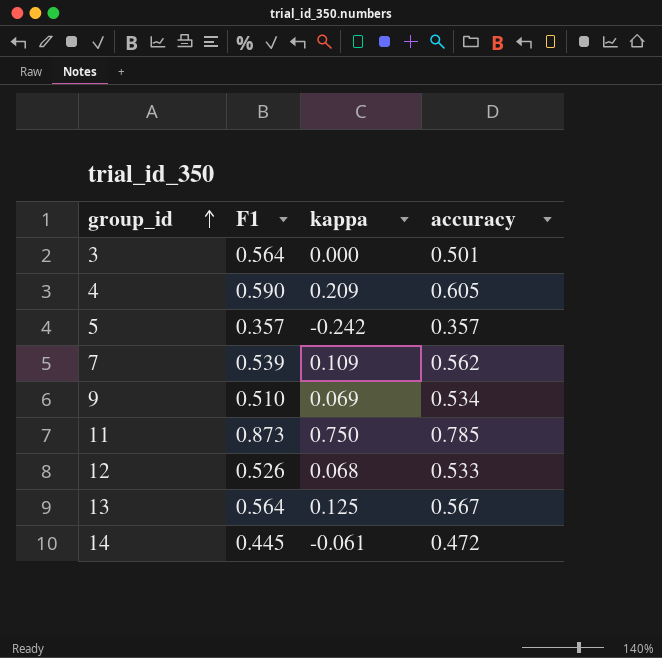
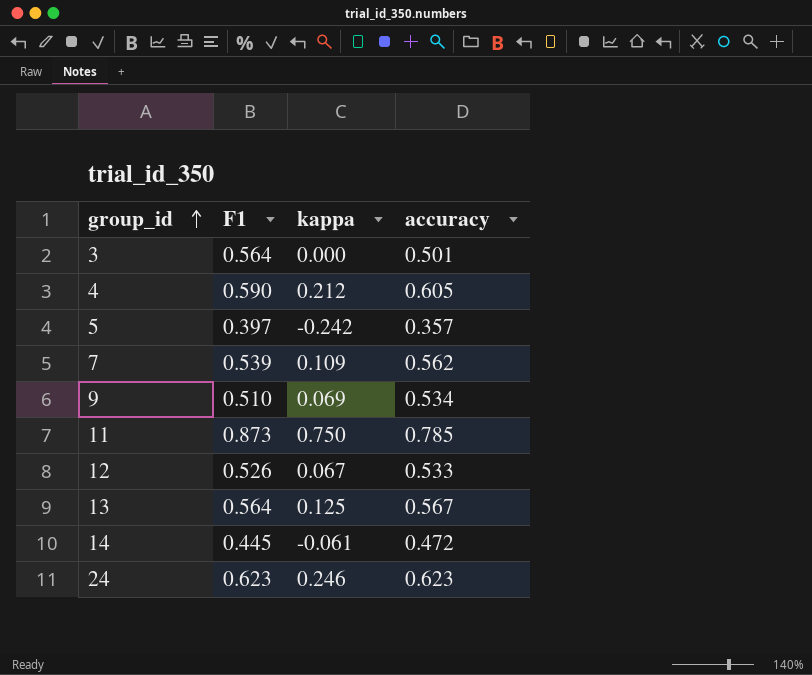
4 | kappa: 0.209 -> 0.212
5 | F1: 0.357 -> 0.397
12 | kappa: 0.068 -> 0.067
row 24: none -> 0.623 | 0.246 | 0.623

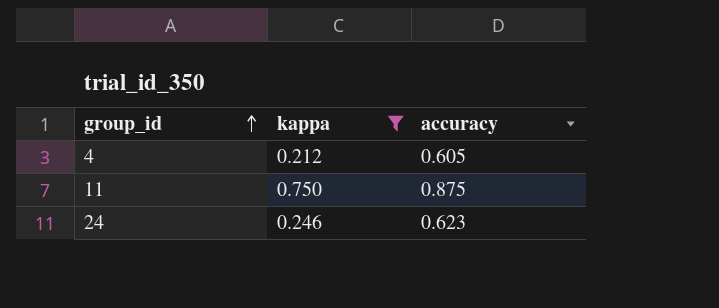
filter: none -> kappa >= 0.212
column F1 | position: 2 -> none
11 | accuracy: 0.785 -> 0.875

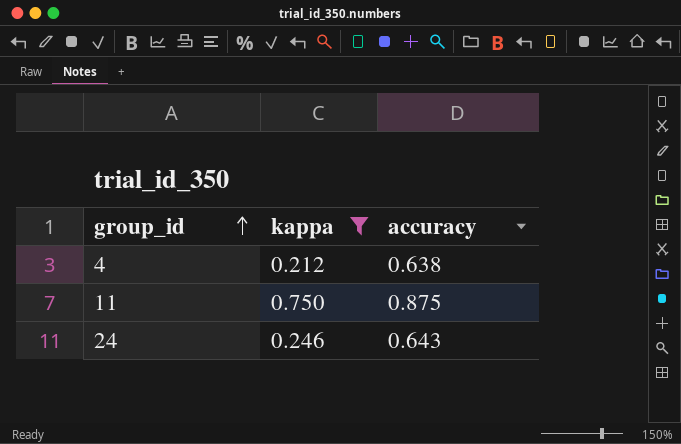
4 | accuracy: 0.605 -> 0.638
24 | accuracy: 0.623 -> 0.643

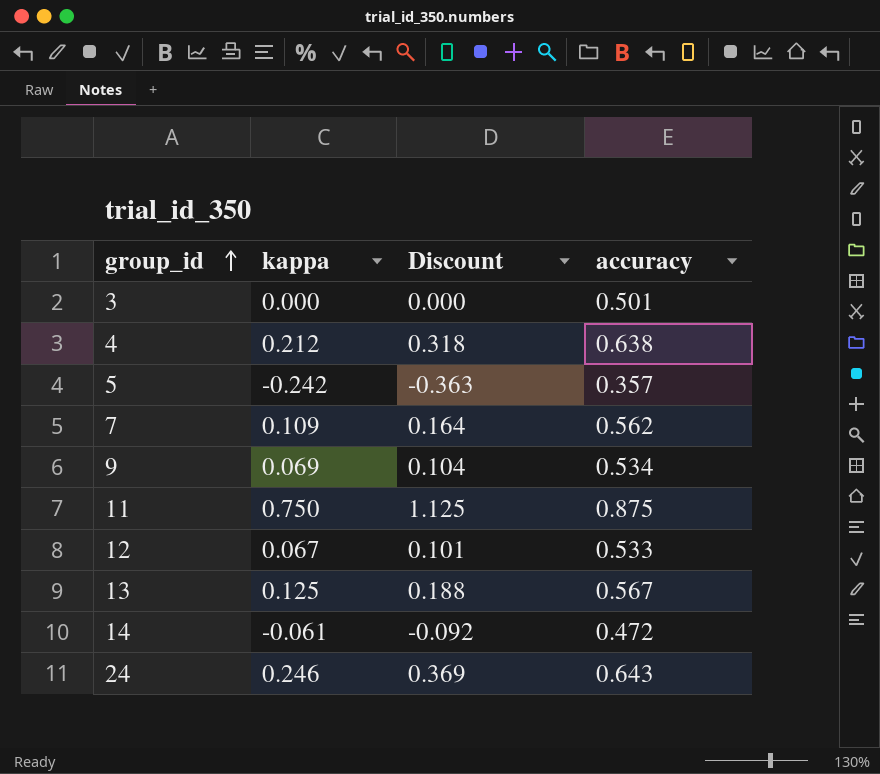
filter: kappa >= 0.212 -> none
column Discount | formula: none -> [kappa] * 1.5

